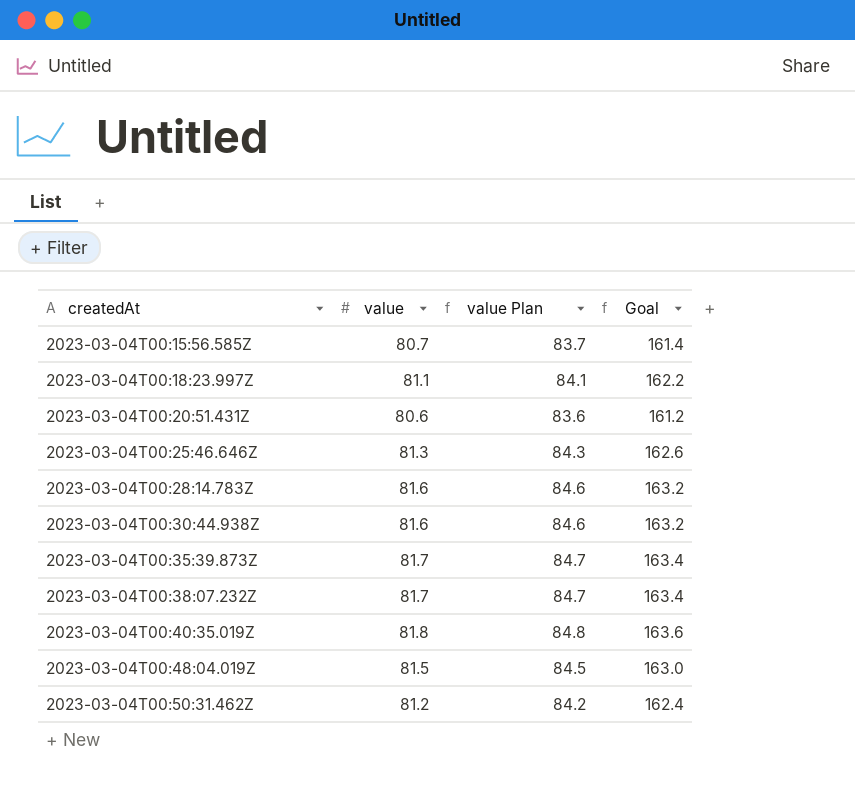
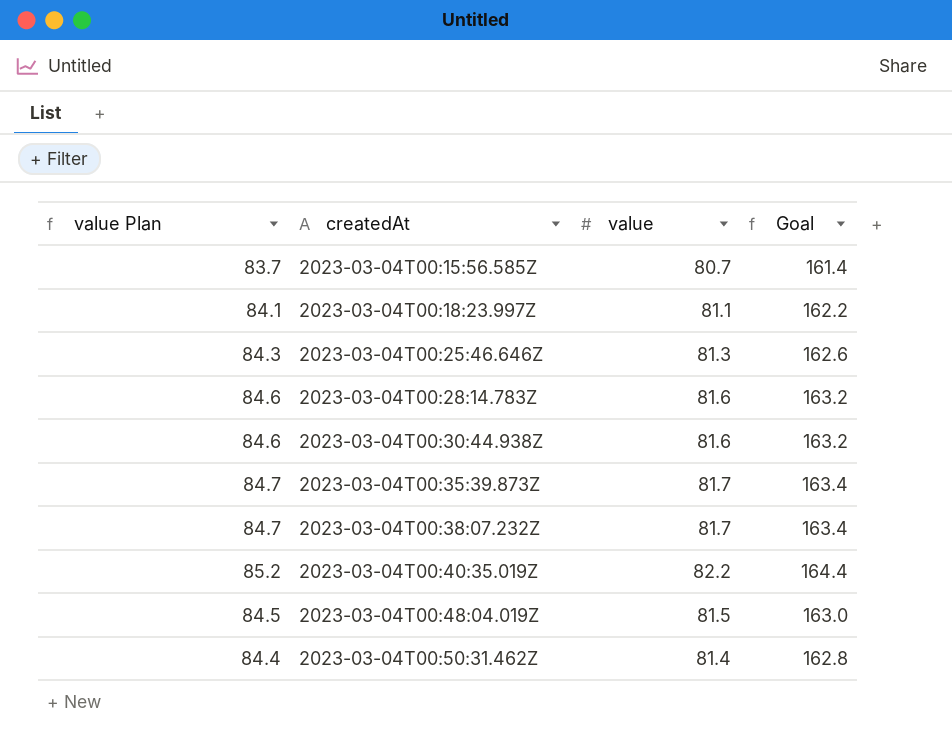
column value Plan | position: 3 -> 1
row 2023-03-04T00:20:51.431Z: 80.6 | 83.6 | 161.2 -> none
2023-03-04T00:40:35.019Z | value Plan: 84.8 -> 85.2
2023-03-04T00:40:35.019Z | value: 81.8 -> 82.2
2023-03-04T00:40:35.019Z | Goal: 163.6 -> 164.4
2023-03-04T00:50:31.462Z | value Plan: 84.2 -> 84.4
2023-03-04T00:50:31.462Z | value: 81.2 -> 81.4
2023-03-04T00:50:31.462Z | Goal: 162.4 -> 162.8

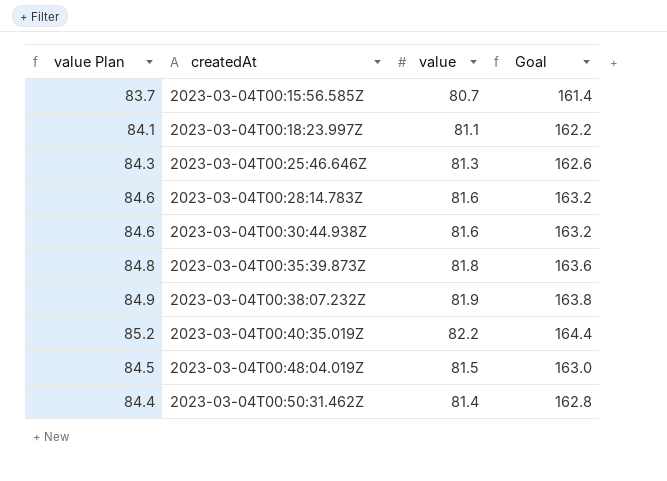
2023-03-04T00:35:39.873Z | value Plan: 84.7 -> 84.8
2023-03-04T00:35:39.873Z | value: 81.7 -> 81.8
2023-03-04T00:35:39.873Z | Goal: 163.4 -> 163.6
2023-03-04T00:38:07.232Z | value Plan: 84.7 -> 84.9
2023-03-04T00:38:07.232Z | value: 81.7 -> 81.9
2023-03-04T00:38:07.232Z | Goal: 163.4 -> 163.8

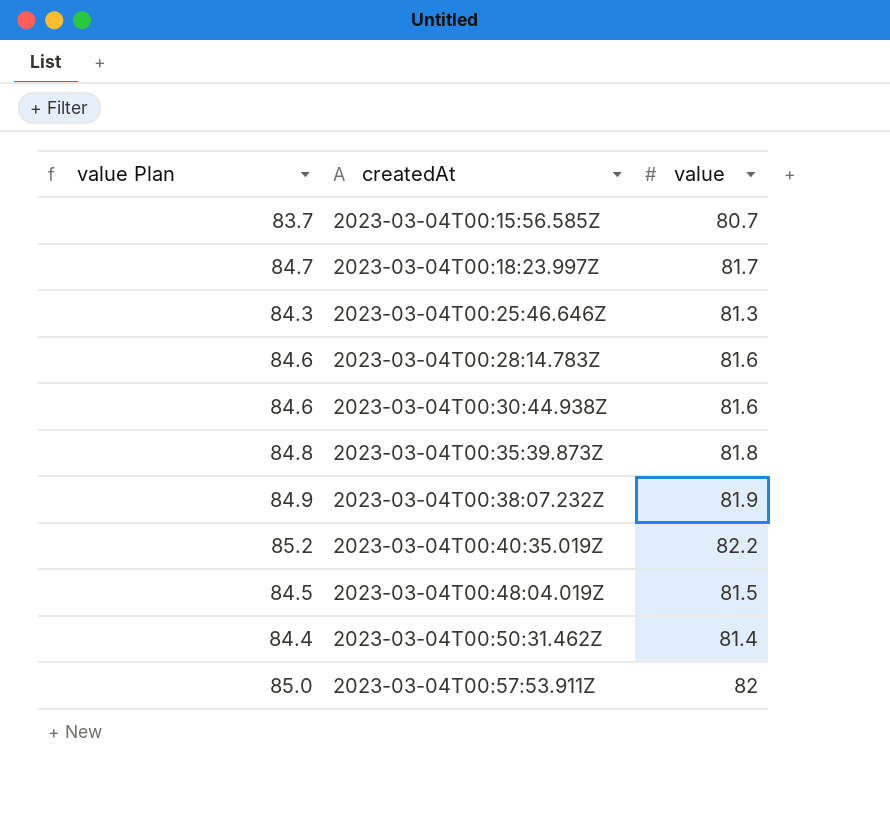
column Goal | formula: [value] * 2 -> none
2023-03-04T00:18:23.997Z | value Plan: 84.1 -> 84.7
2023-03-04T00:18:23.997Z | value: 81.1 -> 81.7
row 2023-03-04T00:57:53.911Z: none -> 85.0 | 82

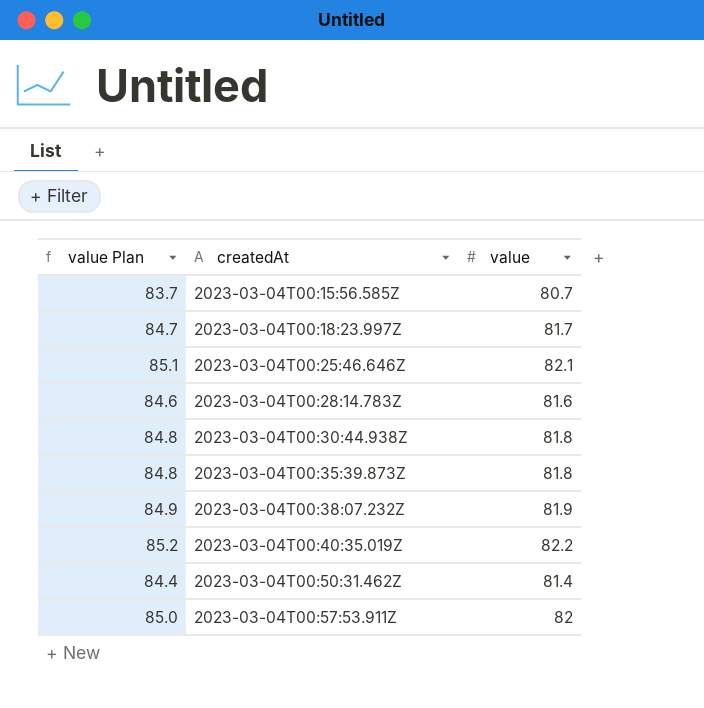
row 2023-03-04T00:48:04.019Z: 84.5 | 81.5 -> none
2023-03-04T00:25:46.646Z | value Plan: 84.3 -> 85.1
2023-03-04T00:25:46.646Z | value: 81.3 -> 82.1
2023-03-04T00:30:44.938Z | value Plan: 84.6 -> 84.8
2023-03-04T00:30:44.938Z | value: 81.6 -> 81.8

